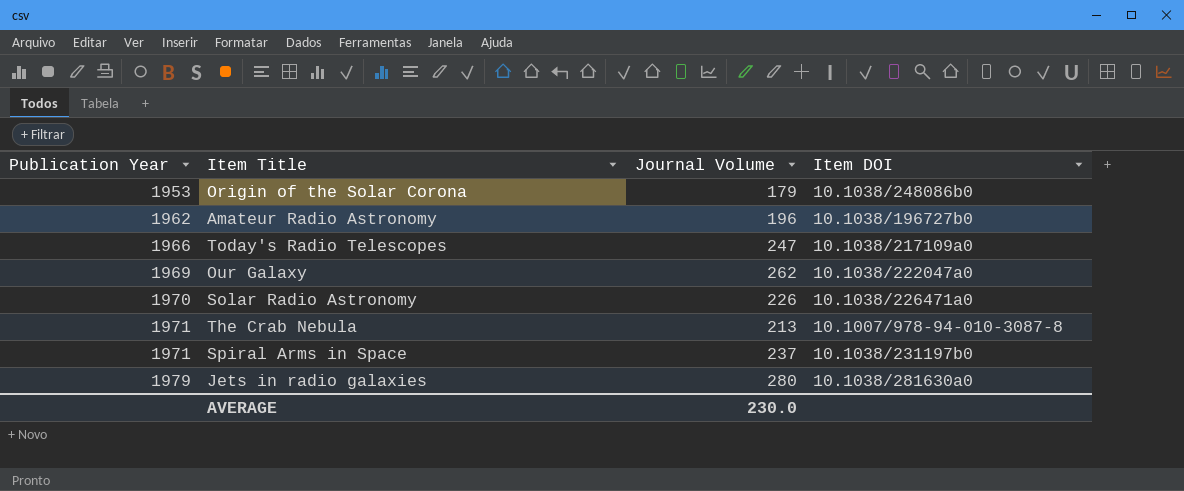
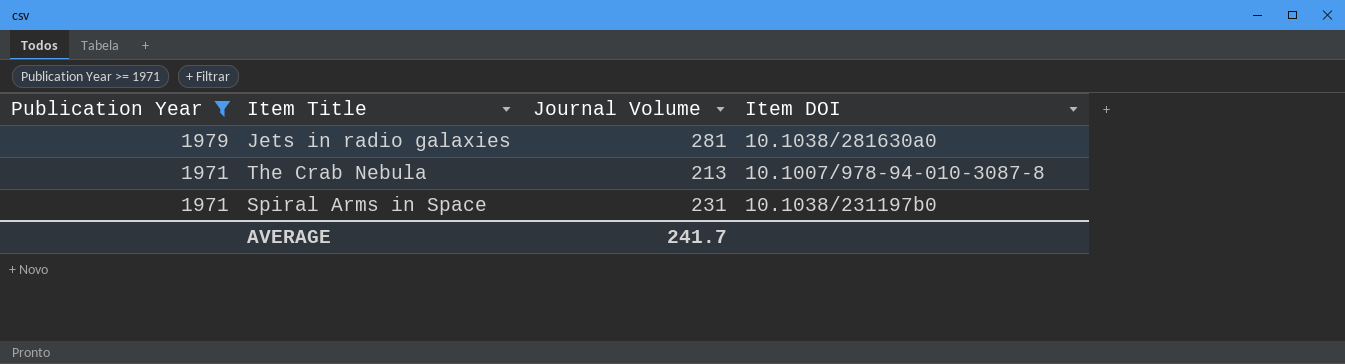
filter: none -> Publication Year >= 1971
row order: Publication Year ascending -> Publication Year descending
Jets in radio galaxies | Journal Volume: 280 -> 281
Spiral Arms in Space | Journal Volume: 237 -> 231
AVERAGE | Journal Volume: 230.0 -> 241.7

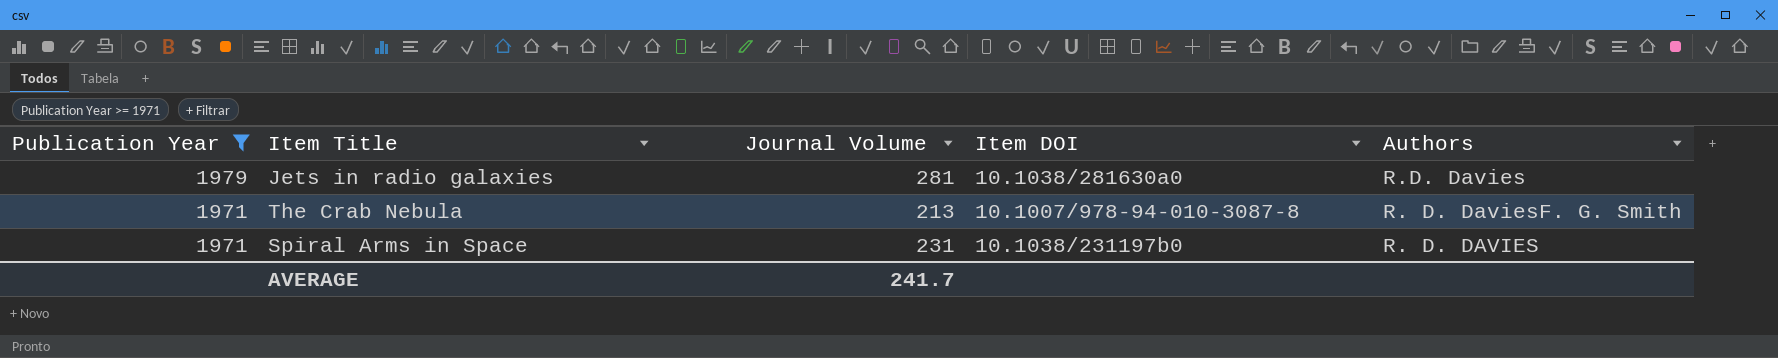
column Authors | position: none -> 5

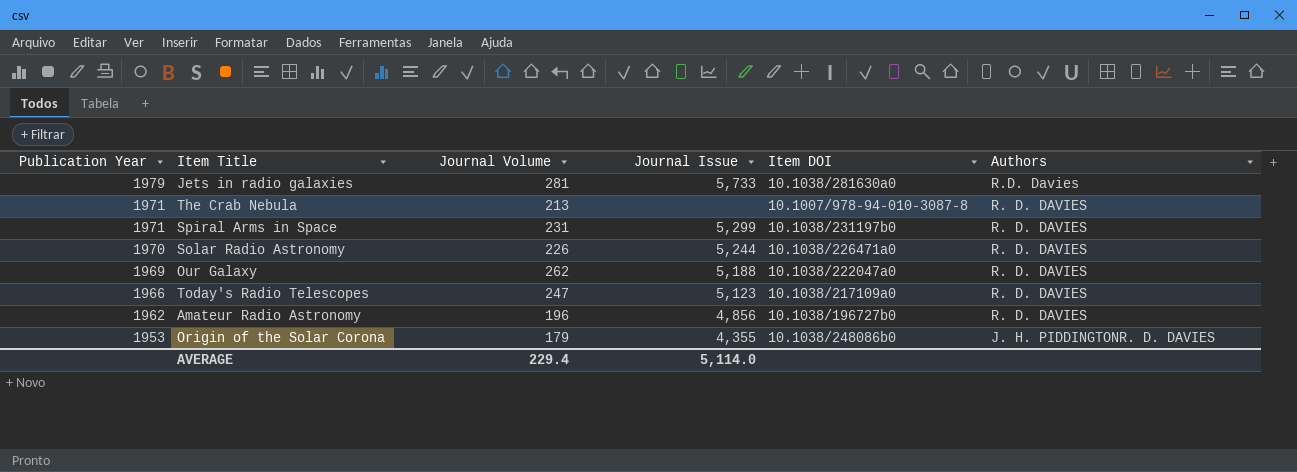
filter: Publication Year >= 1971 -> none
column Journal Issue | position: none -> 4
The Crab Nebula | Authors: R. D. DaviesF. G. Smith -> R. D. DAVIES
AVERAGE | Journal Volume: 241.7 -> 229.4

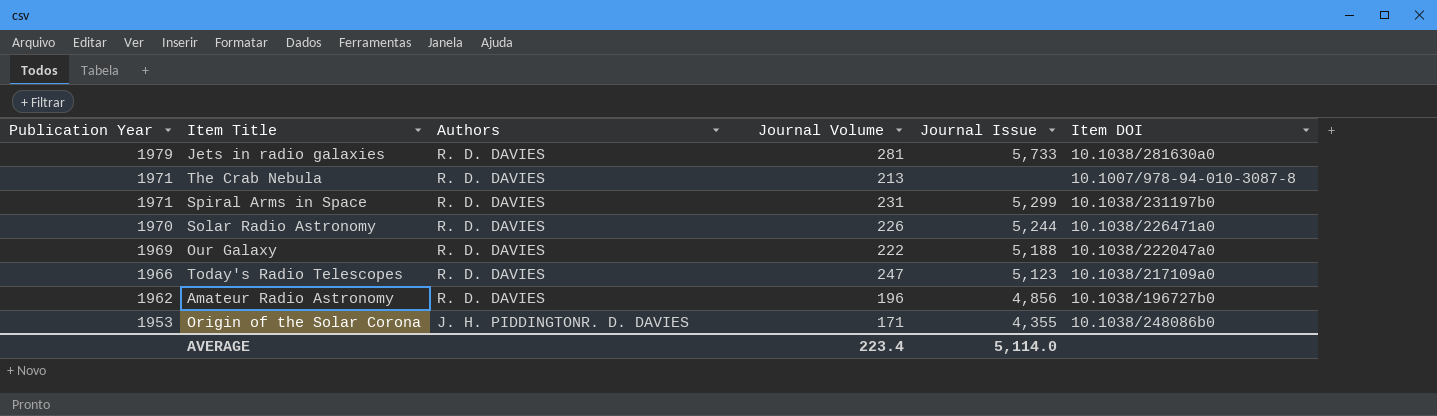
column Authors | position: 6 -> 3
Jets in radio galaxies | Authors: R.D. Davies -> R. D. DAVIES
Our Galaxy | Journal Volume: 262 -> 222
Origin of the Solar Corona | Journal Volume: 179 -> 171
AVERAGE | Journal Volume: 229.4 -> 223.4

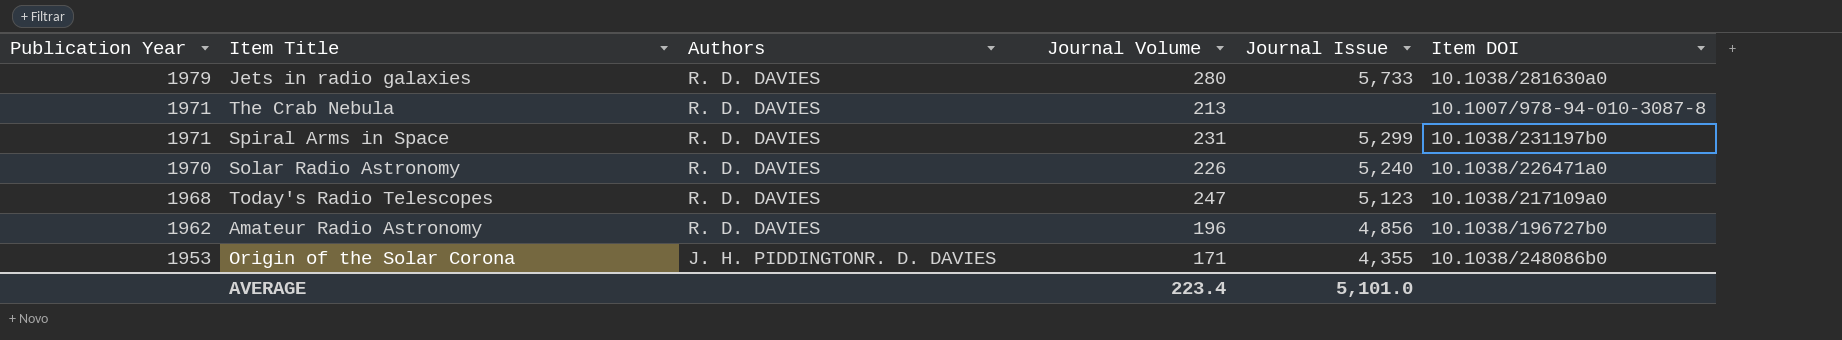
row Our Galaxy: 1969 | R. D. DAVIES | 222 | 5,188 | 10.1038/222047a0 -> none
Jets in radio galaxies | Journal Volume: 281 -> 280
Solar Radio Astronomy | Journal Issue: 5,244 -> 5,240
Today's Radio Telescopes | Publication Year: 1966 -> 1968
AVERAGE | Journal Issue: 5,114.0 -> 5,101.0

